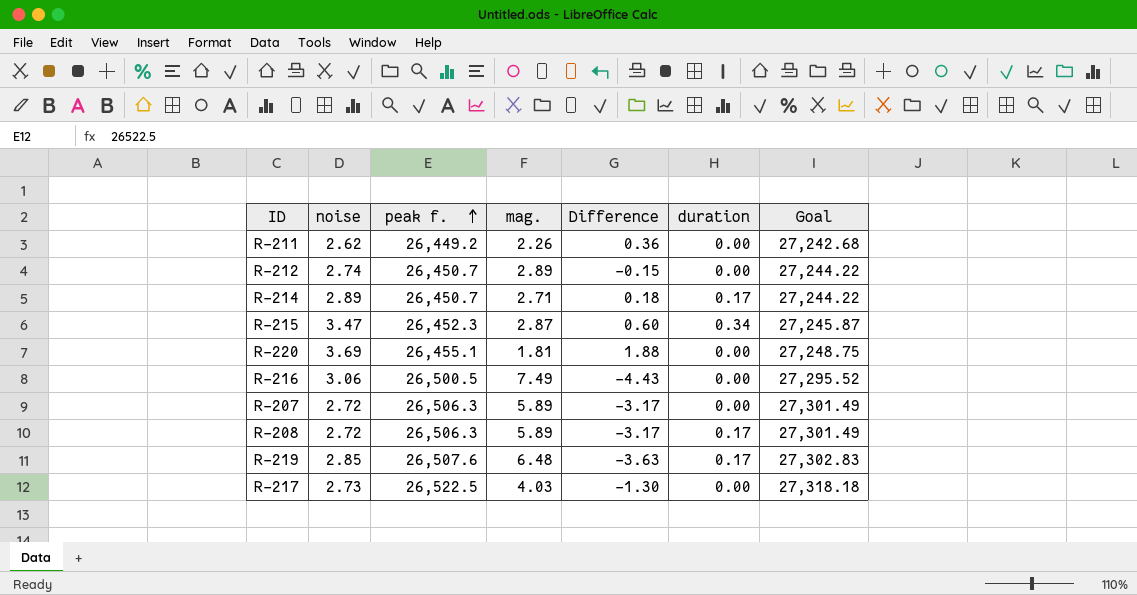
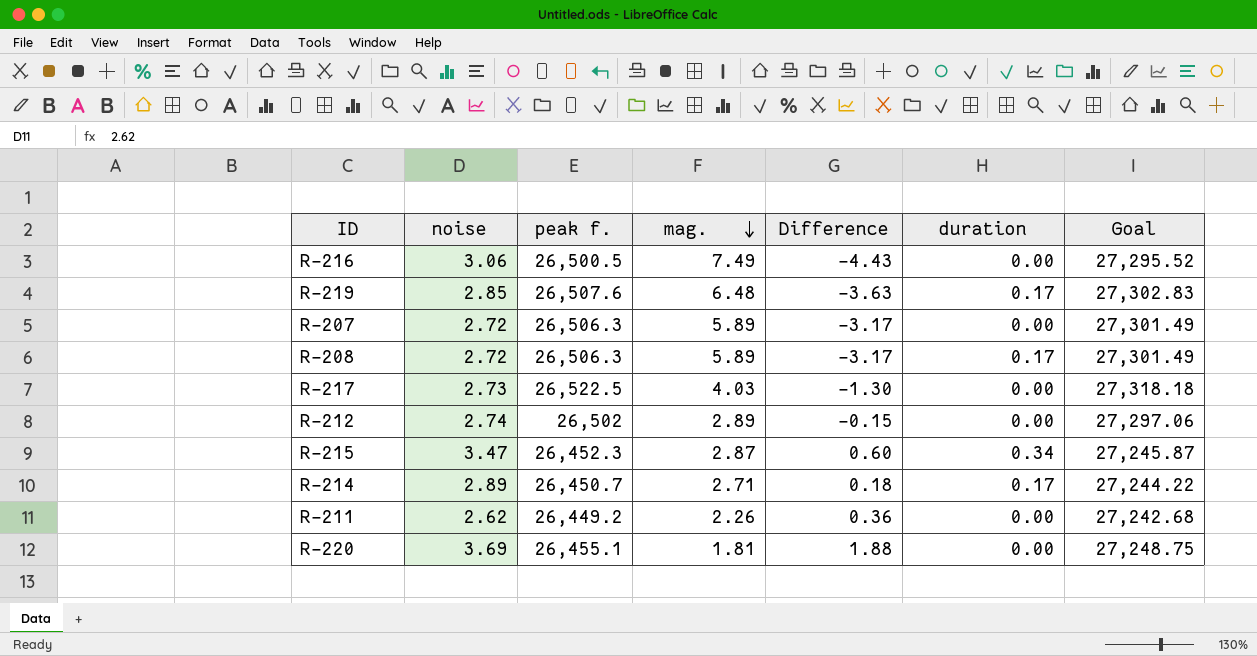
row order: peak f. ascending -> mag. descending
R-212 | peak f.: 26,450.7 -> 26,502
R-212 | Goal: 27,244.22 -> 27,297.06

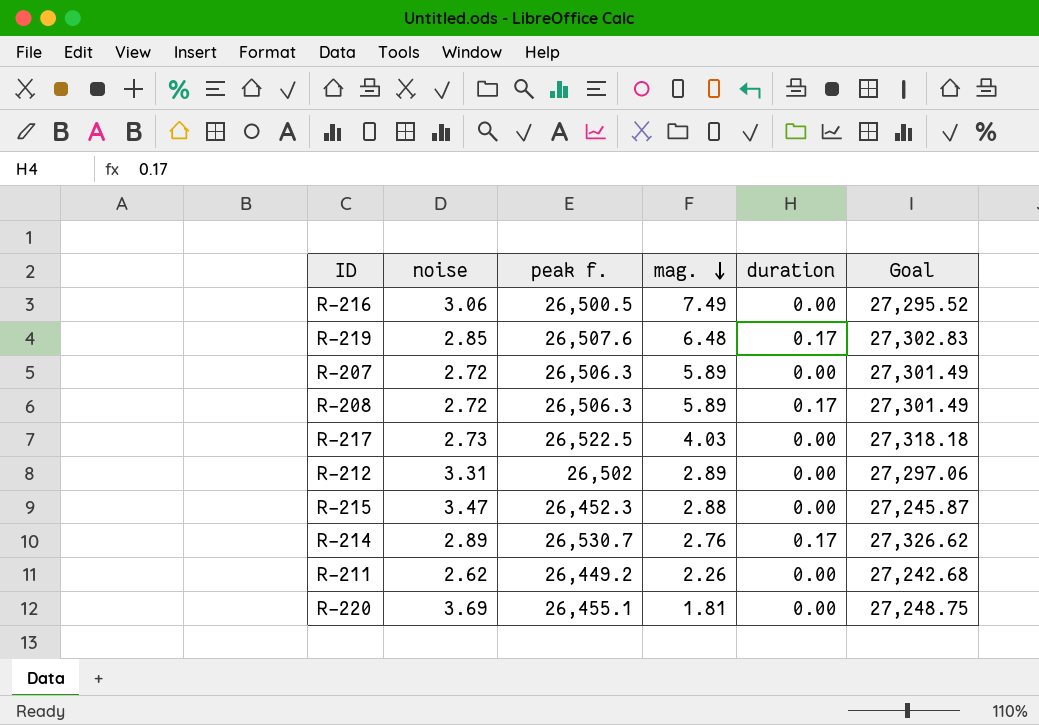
column Difference | formula: [noise] - [mag.] -> none
R-212 | noise: 2.74 -> 3.31
R-215 | mag.: 2.87 -> 2.88
R-215 | duration: 0.34 -> 0.00
R-214 | peak f.: 26,450.7 -> 26,530.7
R-214 | mag.: 2.71 -> 2.76
R-214 | Goal: 27,244.22 -> 27,326.62

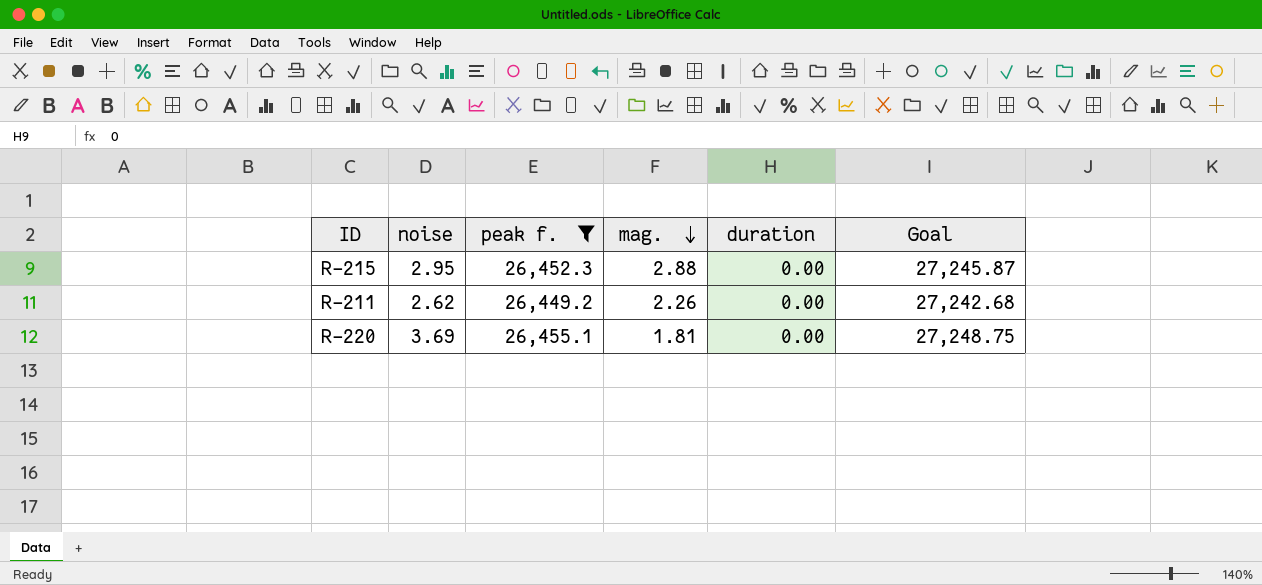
filter: none -> peak f. <= 26,455.1
R-215 | noise: 3.47 -> 2.95

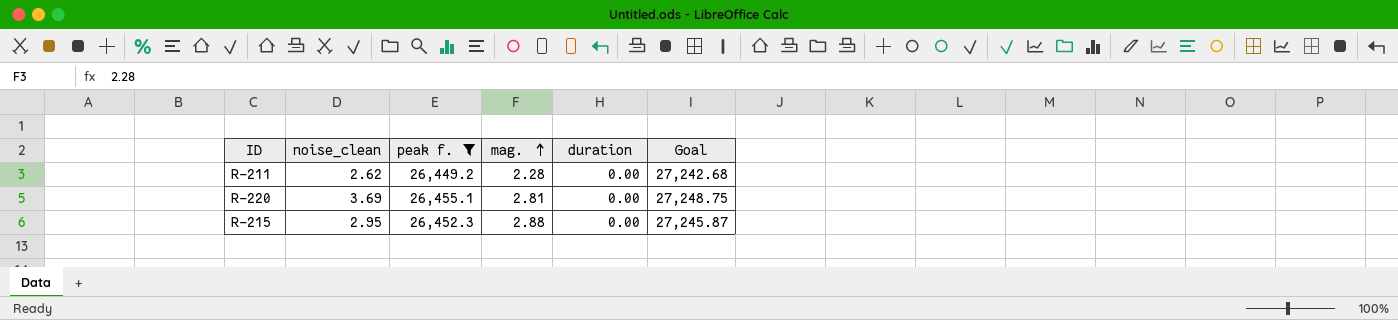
row order: mag. descending -> mag. ascending
column name: noise -> noise_clean
R-211 | mag.: 2.26 -> 2.28
R-220 | mag.: 1.81 -> 2.81

